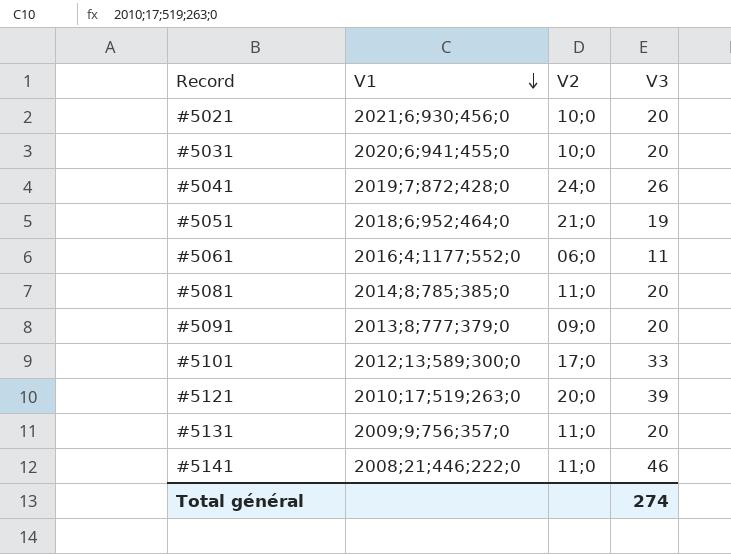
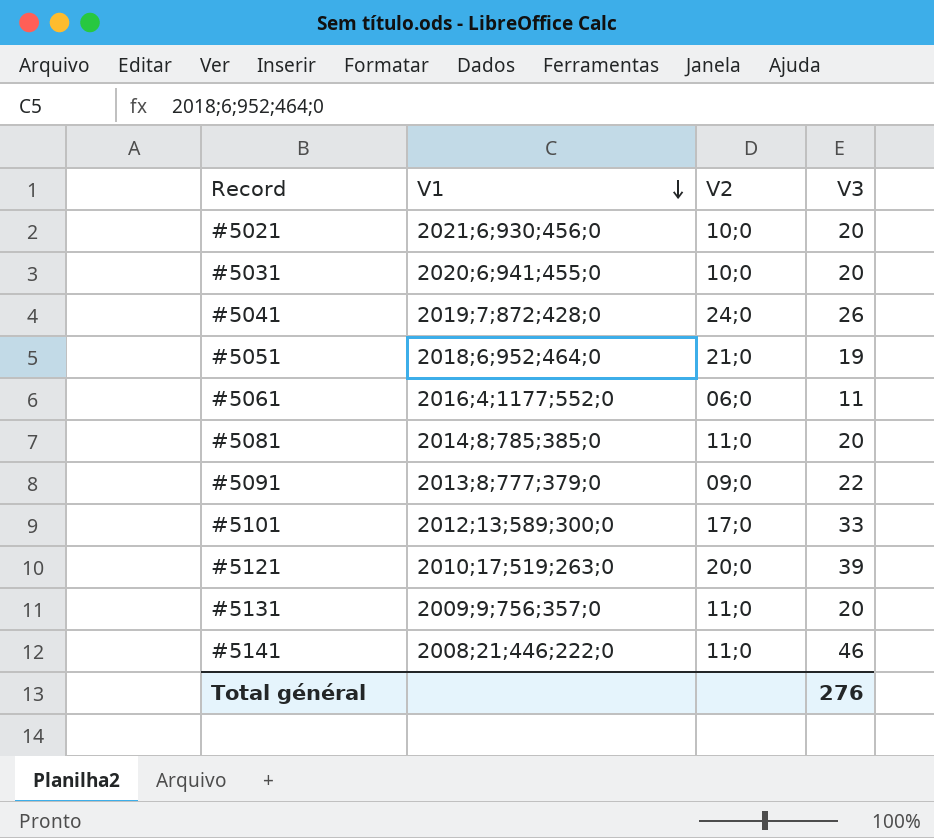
#5091 | V3: 20 -> 22
Total général | V3: 274 -> 276

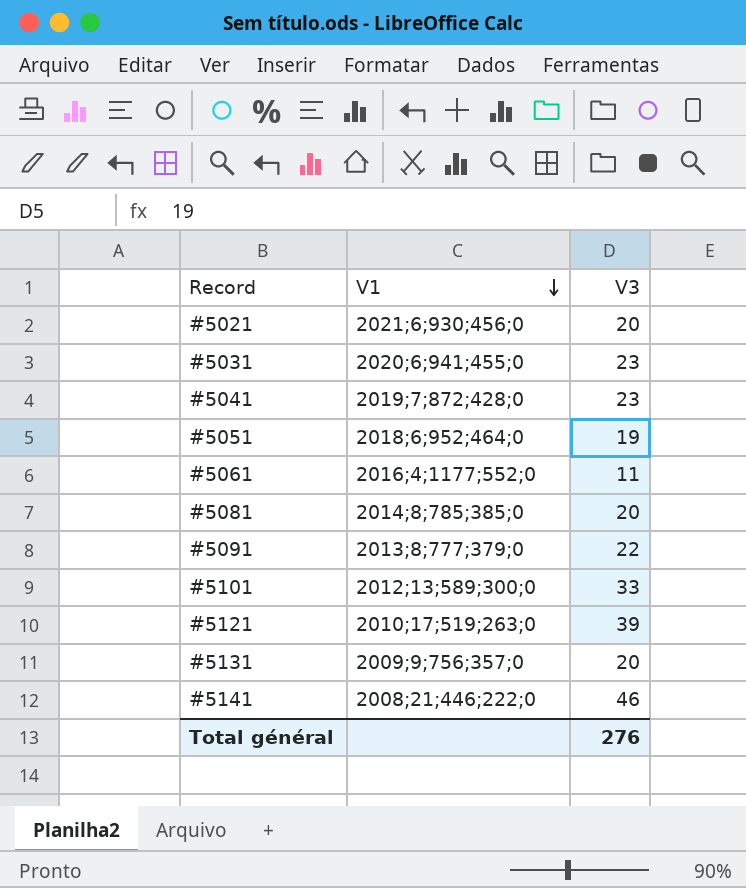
column V2 | position: 3 -> none
#5031 | V3: 20 -> 23
#5041 | V3: 26 -> 23

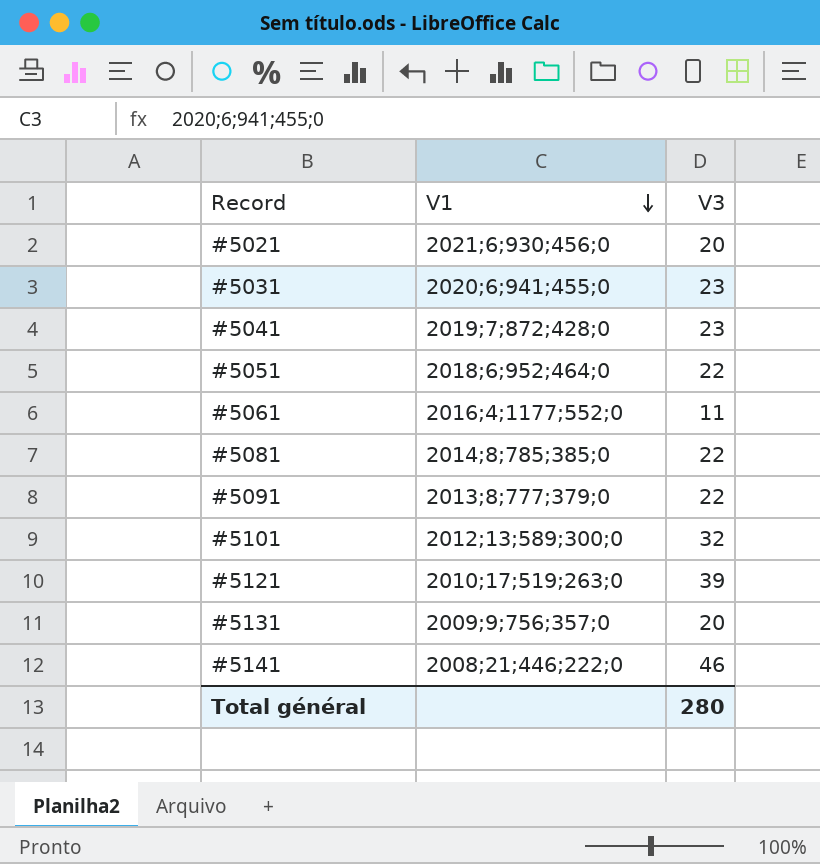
#5051 | V3: 19 -> 22
#5081 | V3: 20 -> 22
#5101 | V3: 33 -> 32
Total général | V3: 276 -> 280

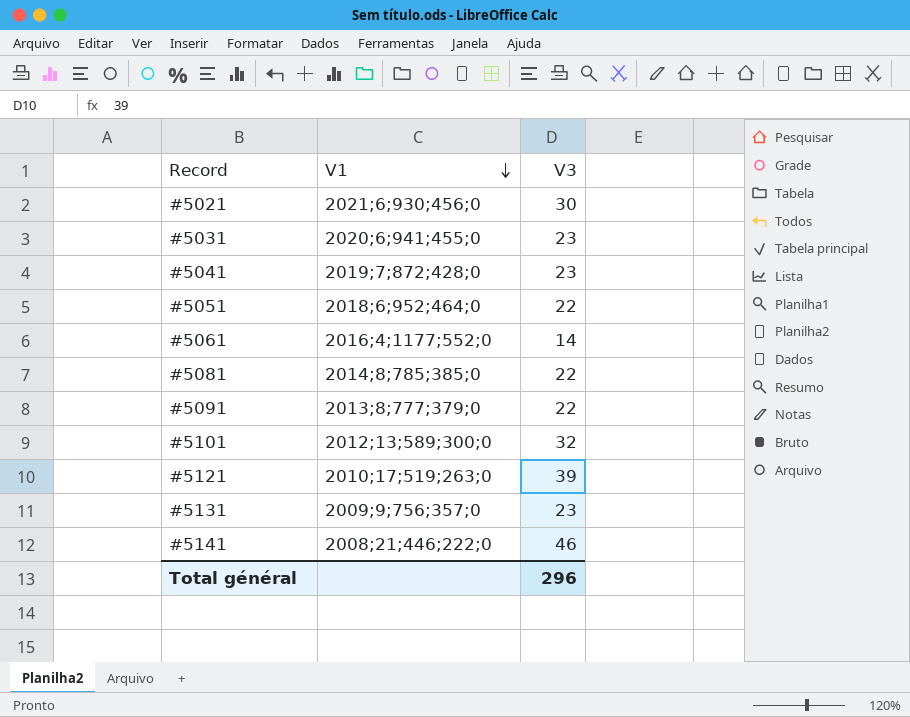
#5021 | V3: 20 -> 30
#5061 | V3: 11 -> 14
#5131 | V3: 20 -> 23
Total général | V3: 280 -> 296

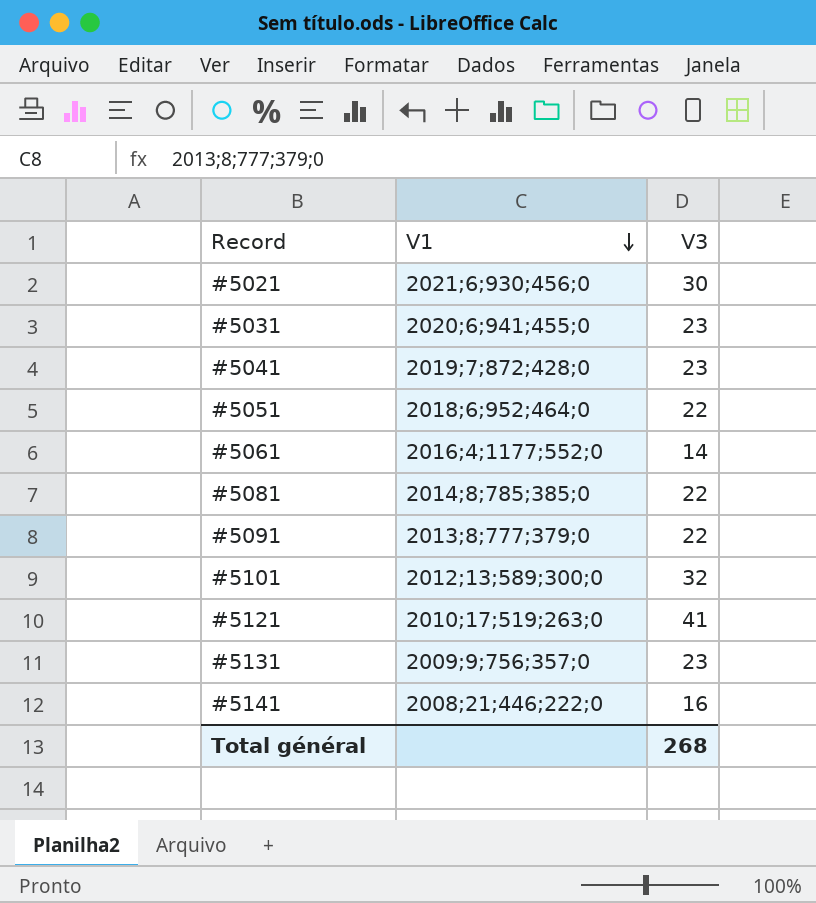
#5121 | V3: 39 -> 41
#5141 | V3: 46 -> 16
Total général | V3: 296 -> 268

